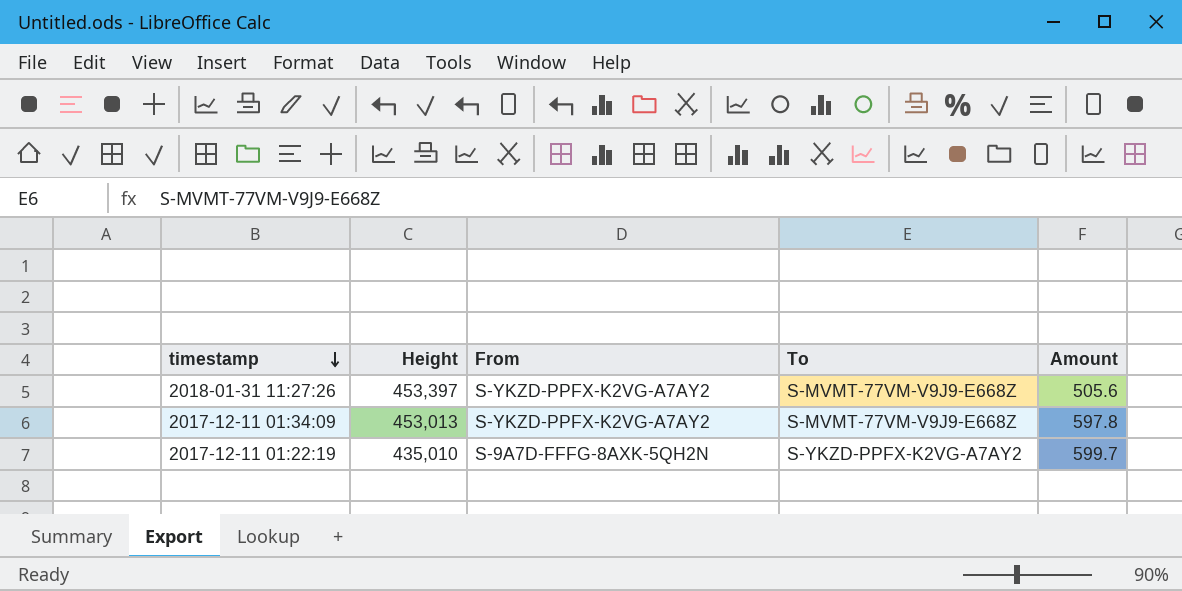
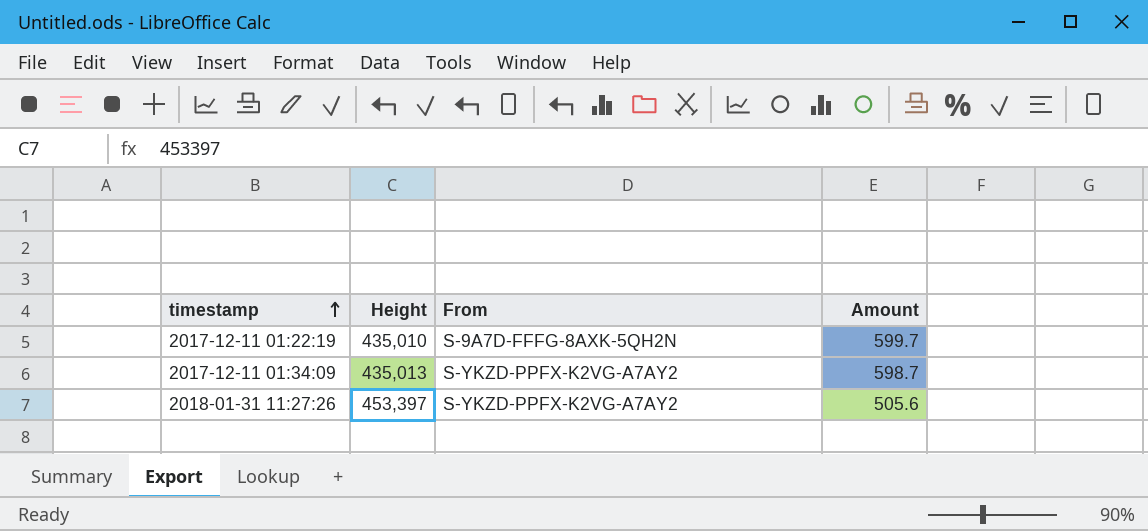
row order: timestamp descending -> timestamp ascending
column To | position: 4 -> none
2017-12-11 01:34:09 | Height: 453,013 -> 435,013
2017-12-11 01:34:09 | Amount: 597.8 -> 598.7

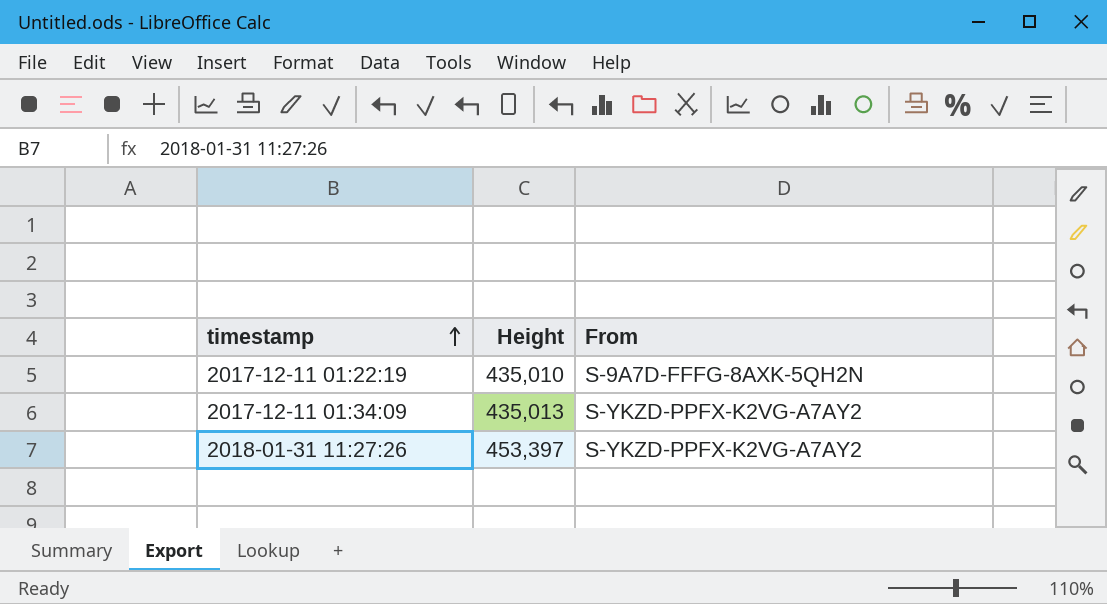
column Amount | position: 4 -> none

